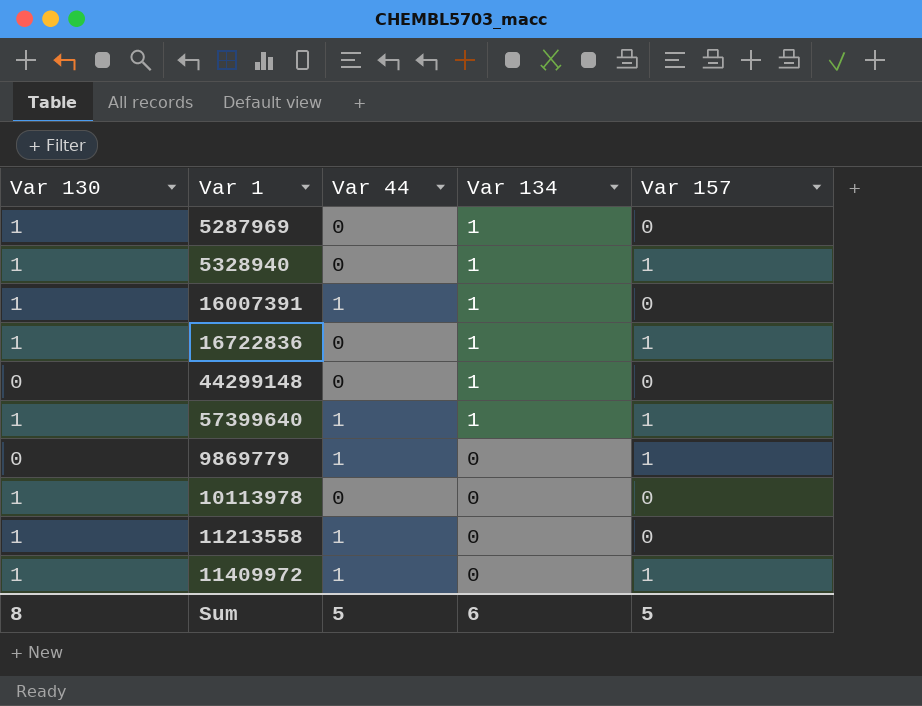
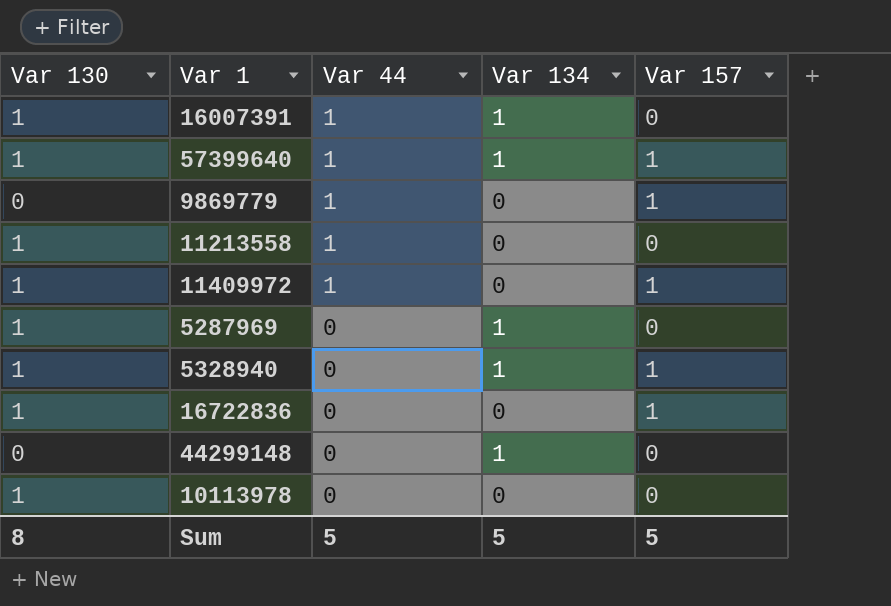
row order: Var 134 descending -> Var 44 descending
16722836 | Var 134: 1 -> 0
Sum | Var 134: 6 -> 5

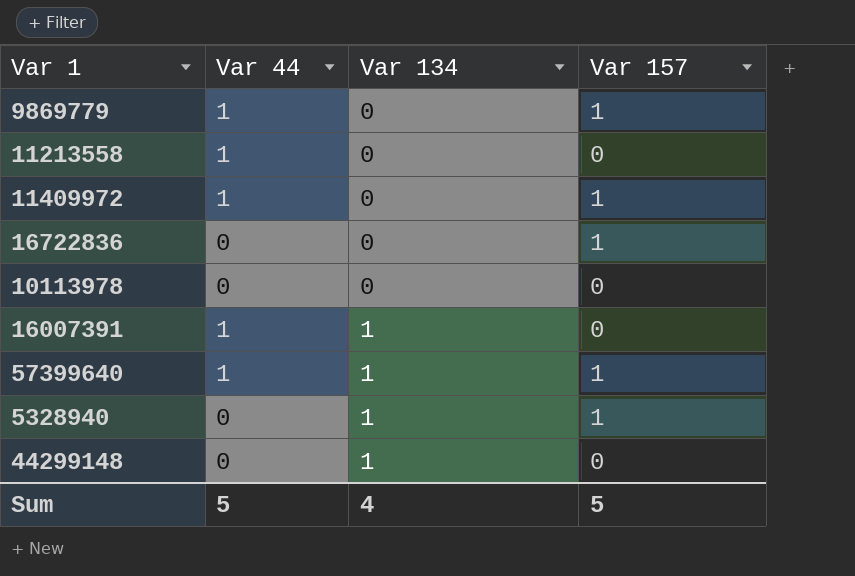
row order: Var 44 descending -> Var 134 ascending
column Var 130 | position: 1 -> none
row 5287969: 1 | 0 | 1 | 0 -> none
Sum | Var 134: 5 -> 4

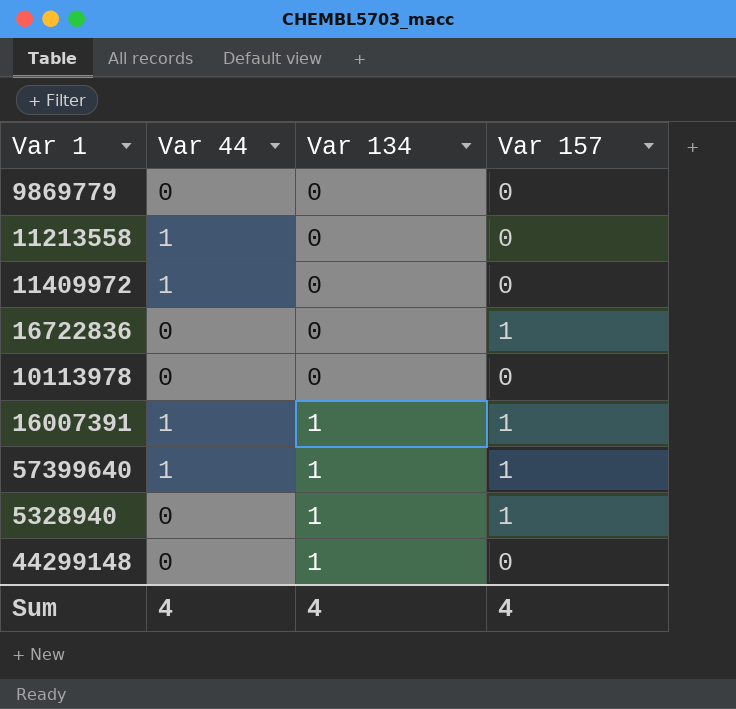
9869779 | Var 44: 1 -> 0
9869779 | Var 157: 1 -> 0
11409972 | Var 157: 1 -> 0
16007391 | Var 157: 0 -> 1
Sum | Var 44: 5 -> 4
Sum | Var 157: 5 -> 4

